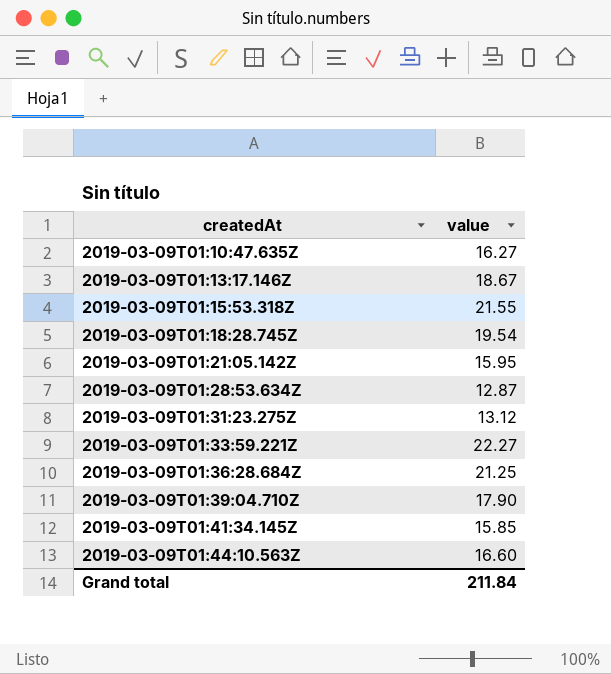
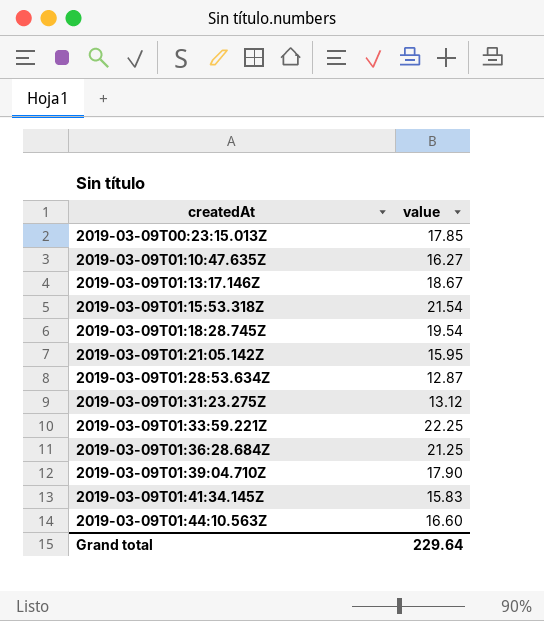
row 2019-03-09T00:23:15.013Z: none -> 17.85
2019-03-09T01:15:53.318Z | value: 21.55 -> 21.54
2019-03-09T01:33:59.221Z | value: 22.27 -> 22.25
2019-03-09T01:41:34.145Z | value: 15.85 -> 15.83
Grand total | value: 211.84 -> 229.64

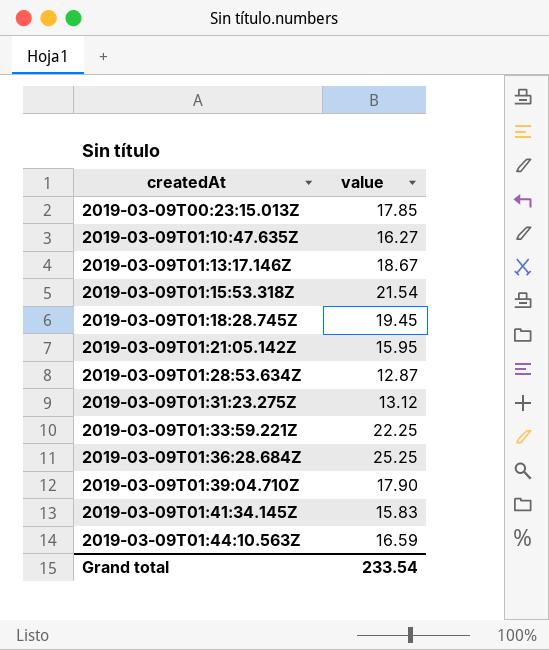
2019-03-09T01:18:28.745Z | value: 19.54 -> 19.45
2019-03-09T01:36:28.684Z | value: 21.25 -> 25.25
2019-03-09T01:44:10.563Z | value: 16.60 -> 16.59
Grand total | value: 229.64 -> 233.54

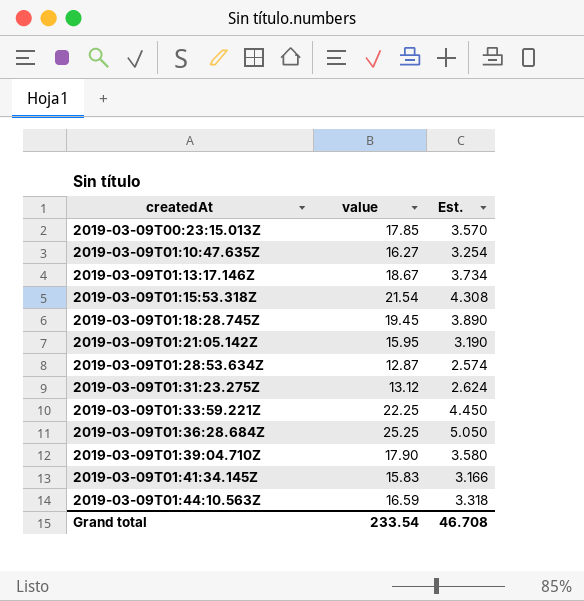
column Est. | formula: none -> [value] * 0.2

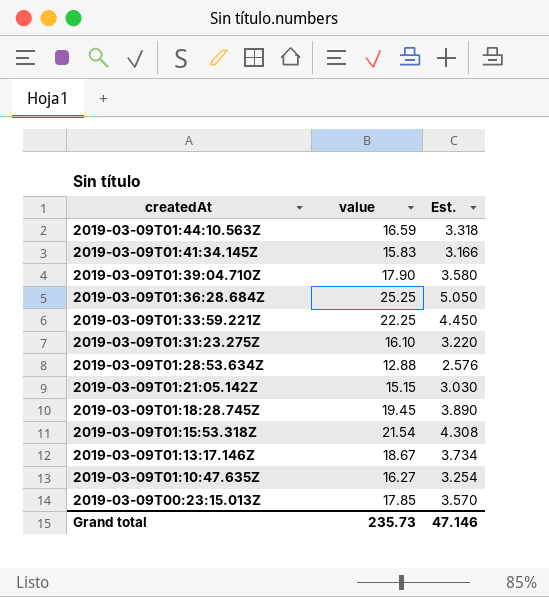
row order: createdAt ascending -> createdAt descending
2019-03-09T01:31:23.275Z | value: 13.12 -> 16.10
2019-03-09T01:31:23.275Z | Est.: 2.624 -> 3.220
2019-03-09T01:28:53.634Z | value: 12.87 -> 12.88
2019-03-09T01:28:53.634Z | Est.: 2.574 -> 2.576
2019-03-09T01:21:05.142Z | value: 15.95 -> 15.15
2019-03-09T01:21:05.142Z | Est.: 3.190 -> 3.030
Grand total | value: 233.54 -> 235.73
Grand total | Est.: 46.708 -> 47.146

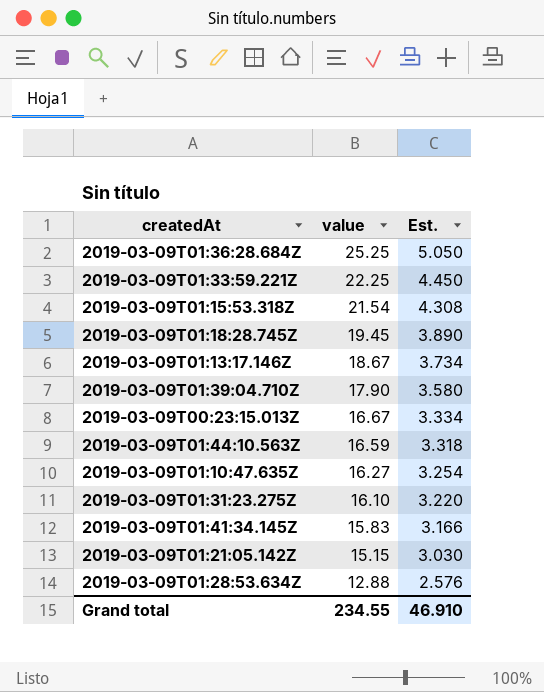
row order: createdAt descending -> value descending
2019-03-09T00:23:15.013Z | value: 17.85 -> 16.67
2019-03-09T00:23:15.013Z | Est.: 3.570 -> 3.334
Grand total | value: 235.73 -> 234.55
Grand total | Est.: 47.146 -> 46.910

